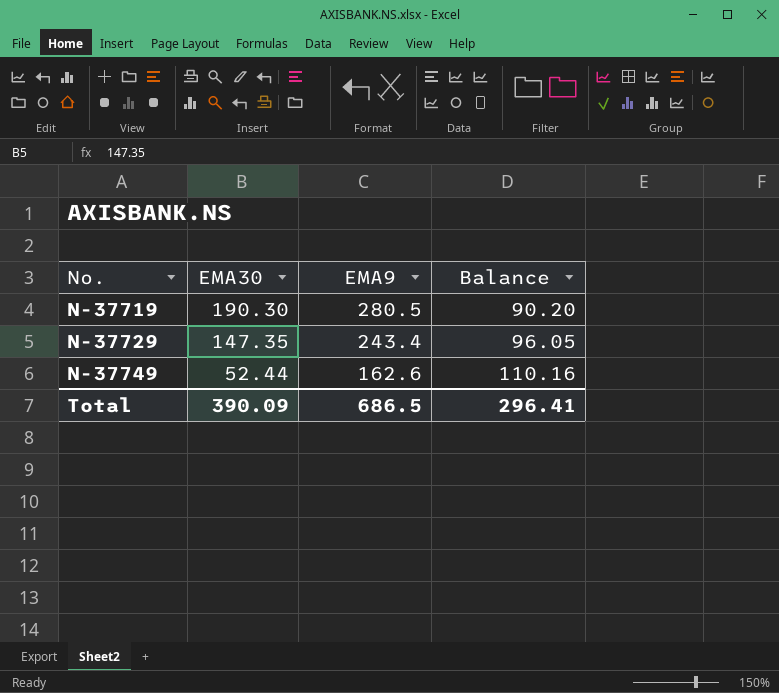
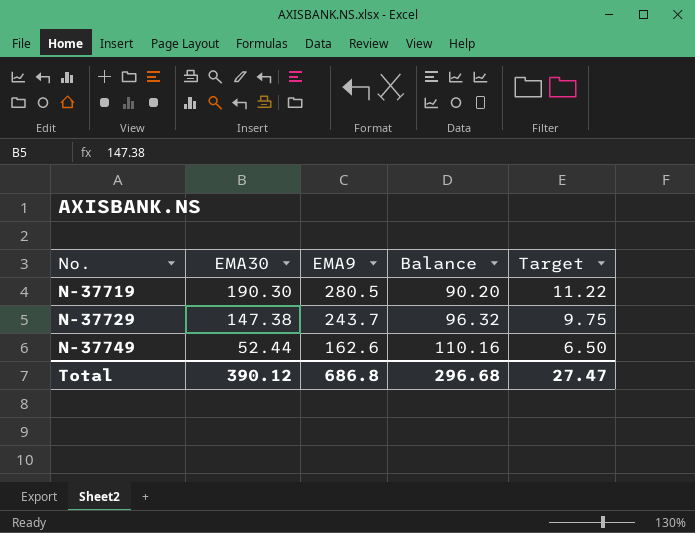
column Target | formula: none -> [EMA9] * 0.04
N-37729 | EMA30: 147.35 -> 147.38
N-37729 | EMA9: 243.4 -> 243.7
N-37729 | Balance: 96.05 -> 96.32
Total | EMA30: 390.09 -> 390.12
Total | EMA9: 686.5 -> 686.8
Total | Balance: 296.41 -> 296.68

